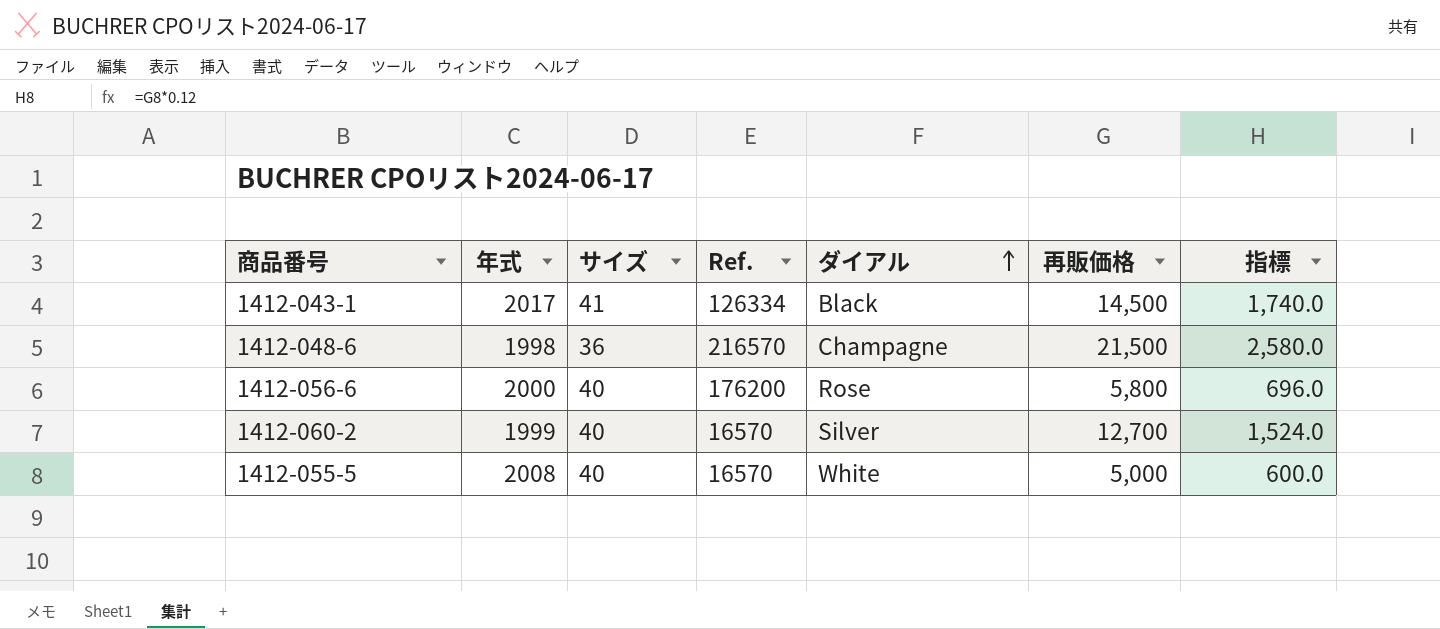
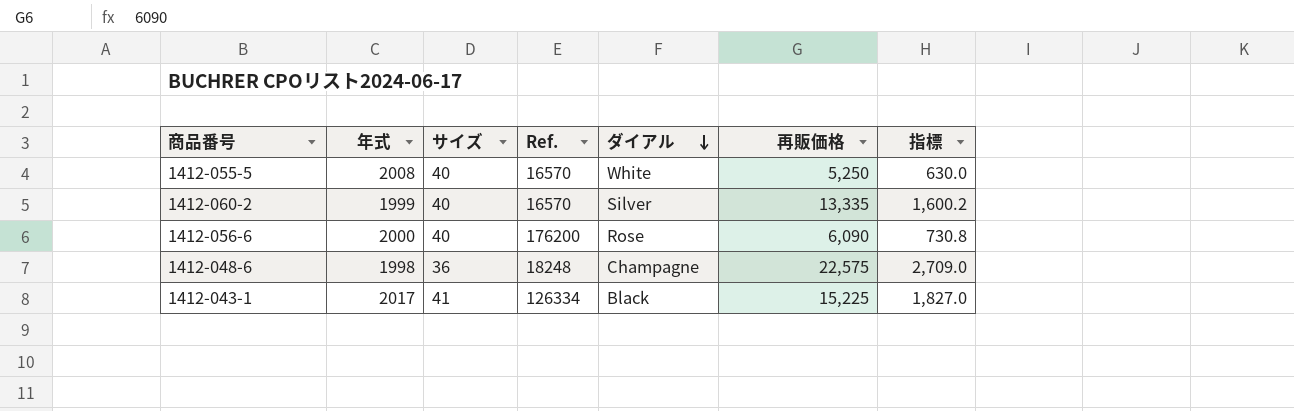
row order: ダイアル ascending -> ダイアル descending
1412-055-5 | 再販価格: 5,000 -> 5,250
1412-055-5 | 指標: 600.0 -> 630.0
1412-060-2 | 再販価格: 12,700 -> 13,335
1412-060-2 | 指標: 1,524.0 -> 1,600.2
1412-056-6 | 再販価格: 5,800 -> 6,090
1412-056-6 | 指標: 696.0 -> 730.8
1412-048-6 | Ref.: 216570 -> 18248
1412-048-6 | 再販価格: 21,500 -> 22,575
1412-048-6 | 指標: 2,580.0 -> 2,709.0
1412-043-1 | 再販価格: 14,500 -> 15,225
1412-043-1 | 指標: 1,740.0 -> 1,827.0

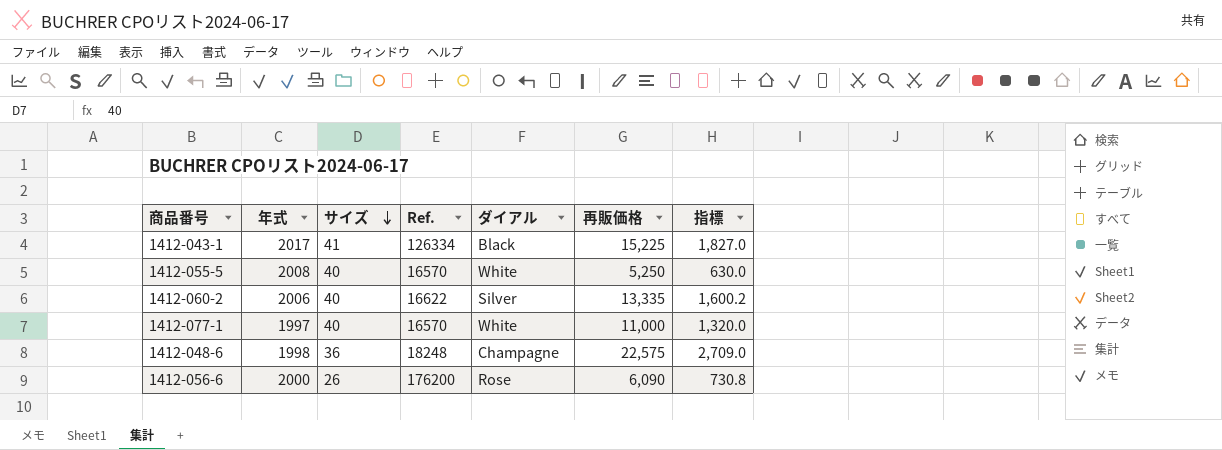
row order: ダイアル descending -> サイズ descending
1412-060-2 | 年式: 1999 -> 2006
1412-060-2 | Ref.: 16570 -> 16622
row 1412-077-1: none -> 1997 | 40 | 16570 | White | 11,000 | 1,320.0
1412-056-6 | サイズ: 40 -> 26

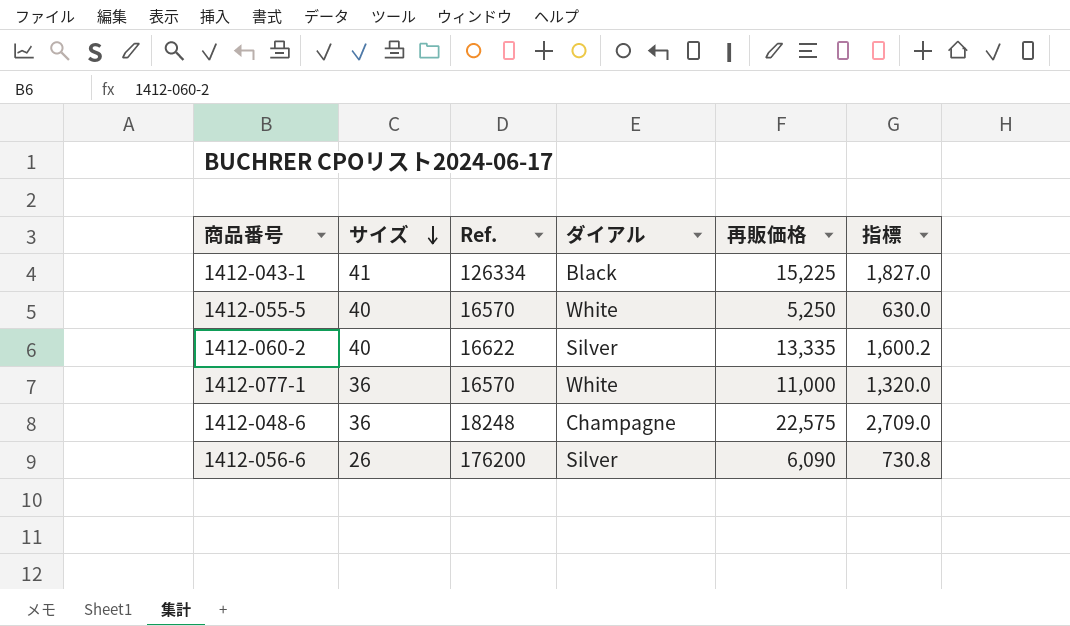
column 年式 | position: 2 -> none
1412-077-1 | サイズ: 40 -> 36
1412-056-6 | ダイアル: Rose -> Silver

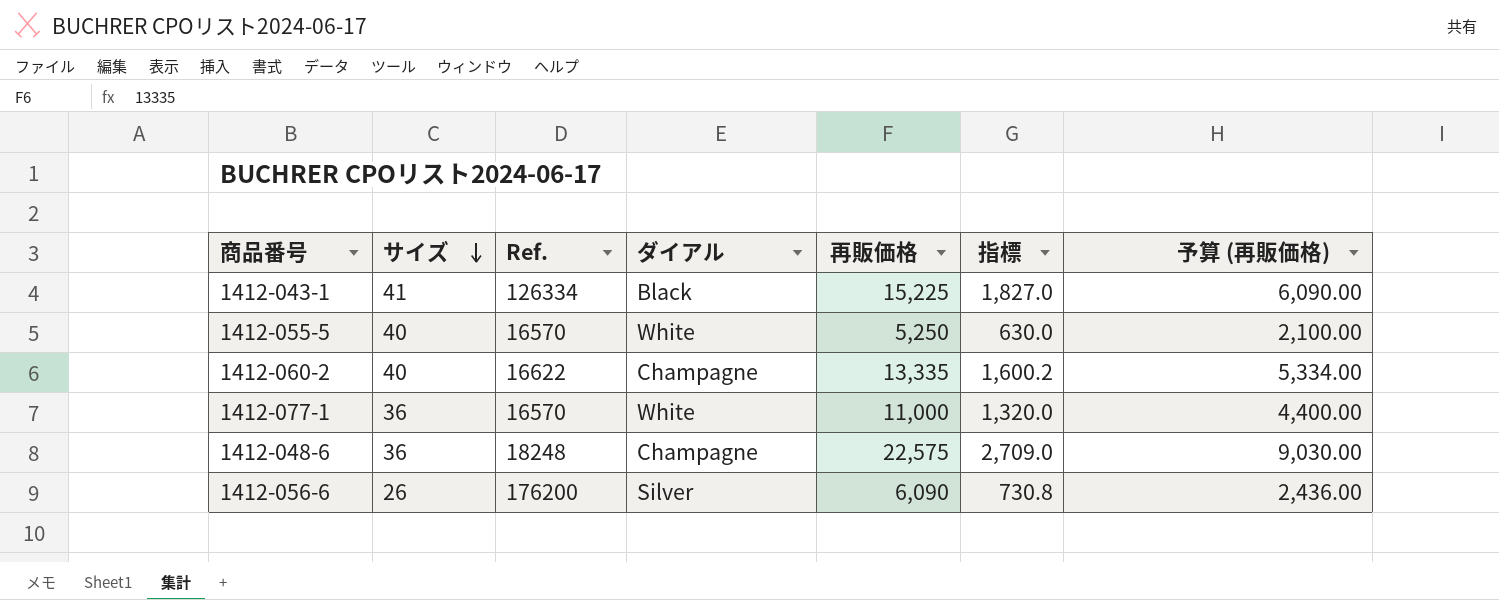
column 予算 (再販価格) | formula: none -> [再販価格] * 0.4
1412-060-2 | ダイアル: Silver -> Champagne

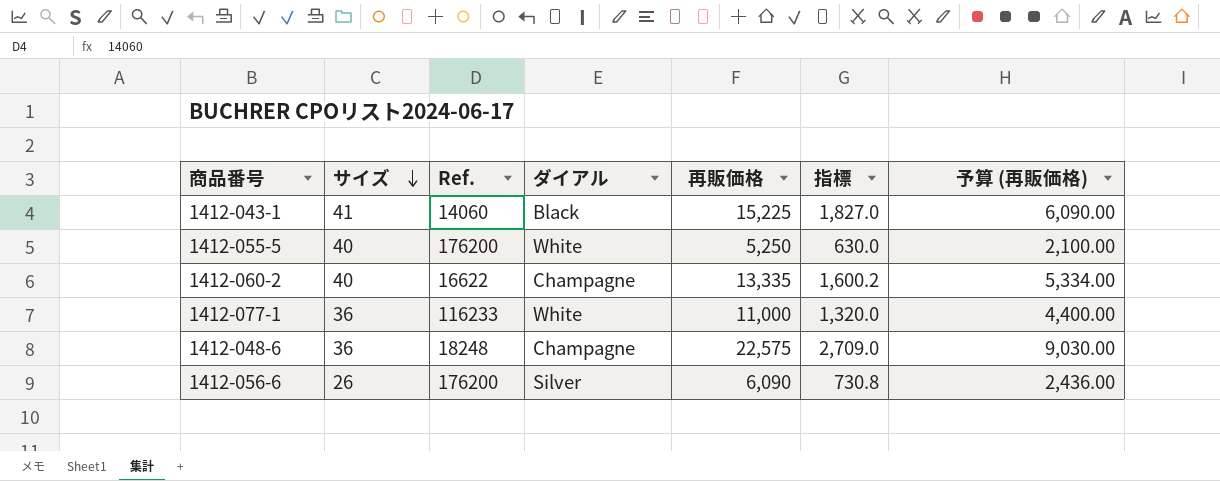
1412-043-1 | Ref.: 126334 -> 14060
1412-055-5 | Ref.: 16570 -> 176200
1412-077-1 | Ref.: 16570 -> 116233

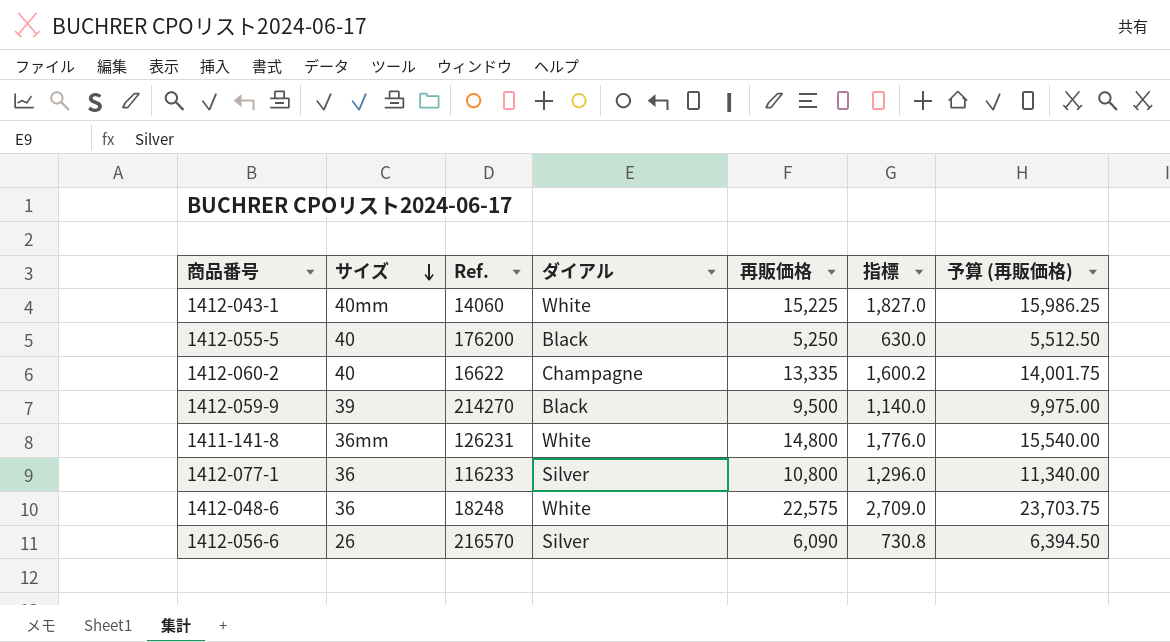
column 予算 (再販価格) | formula: [再販価格] * 0.4 -> [再販価格] * 1.05
1412-043-1 | サイズ: 41 -> 40mm
1412-043-1 | ダイアル: Black -> White
1412-055-5 | ダイアル: White -> Black
row 1412-059-9: none -> 39 | 214270 | Black | 9,500 | 1,140.0 | 9,975.00
row 1411-141-8: none -> 36mm | 126231 | White | 14,800 | 1,776.0 | 15,540.00
1412-077-1 | ダイアル: White -> Silver
1412-077-1 | 再販価格: 11,000 -> 10,800
1412-077-1 | 指標: 1,320.0 -> 1,296.0
1412-048-6 | ダイアル: Champagne -> White
1412-056-6 | Ref.: 176200 -> 216570

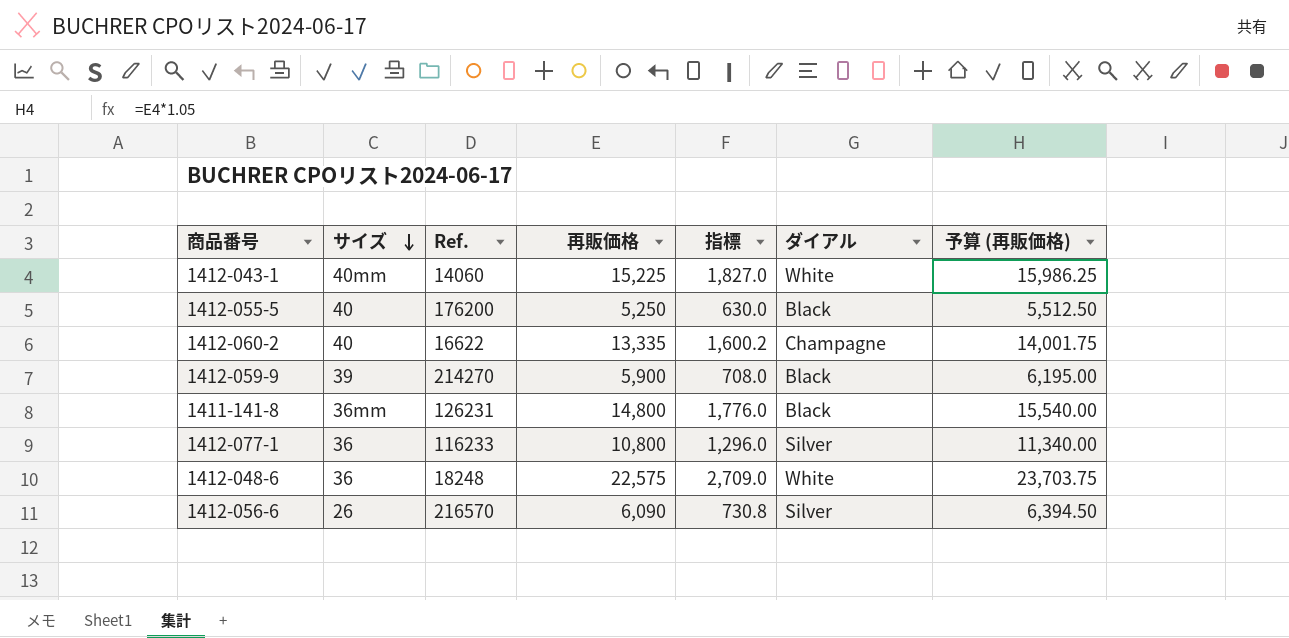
column ダイアル | position: 4 -> 6
1412-059-9 | 再販価格: 9,500 -> 5,900
1412-059-9 | 指標: 1,140.0 -> 708.0
1412-059-9 | 予算 (再販価格): 9,975.00 -> 6,195.00
1411-141-8 | ダイアル: White -> Black

